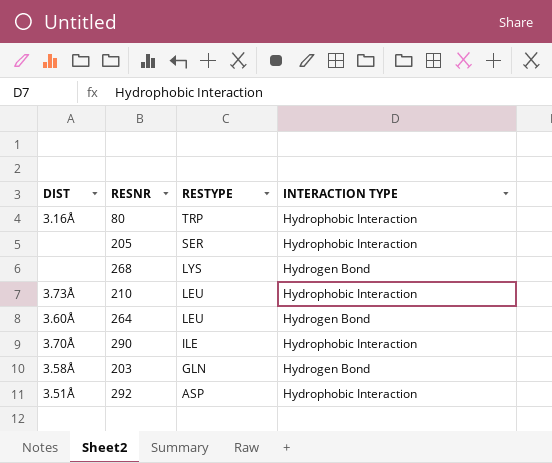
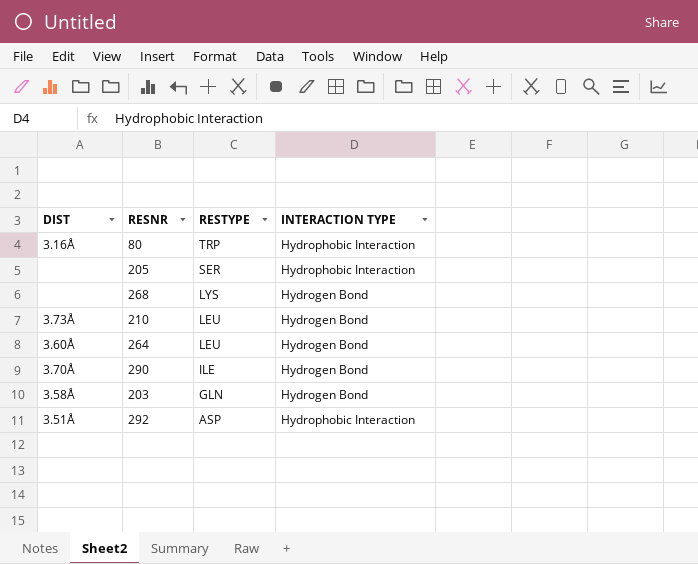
210 | INTERACTION TYPE: Hydrophobic Interaction -> Hydrogen Bond
290 | INTERACTION TYPE: Hydrophobic Interaction -> Hydrogen Bond

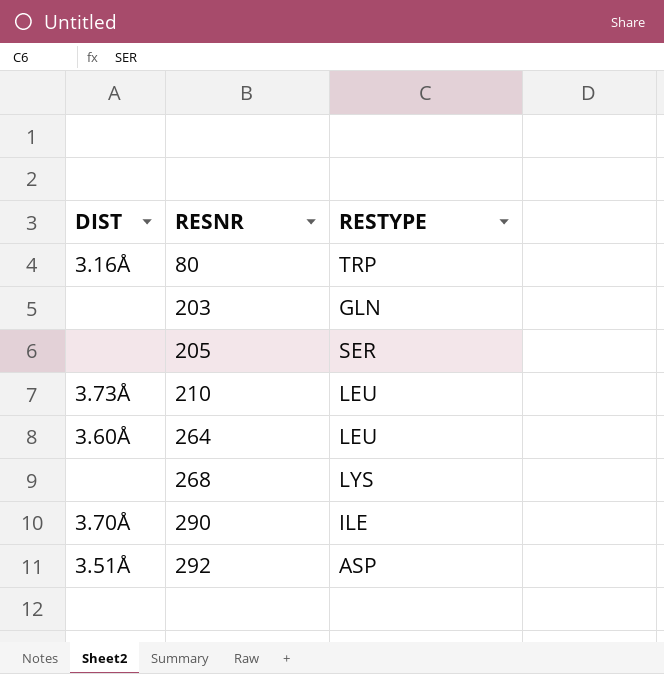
row order: RESTYPE descending -> RESNR ascending
column INTERACTION TYPE | position: 4 -> none
203 | DIST: 3.58Å -> none

